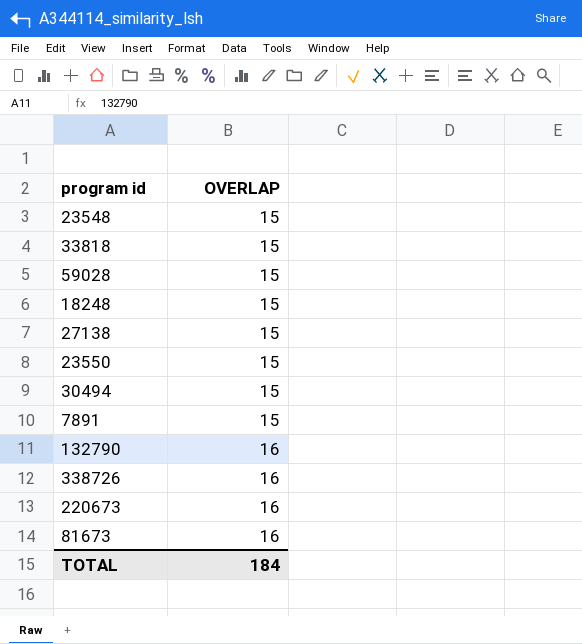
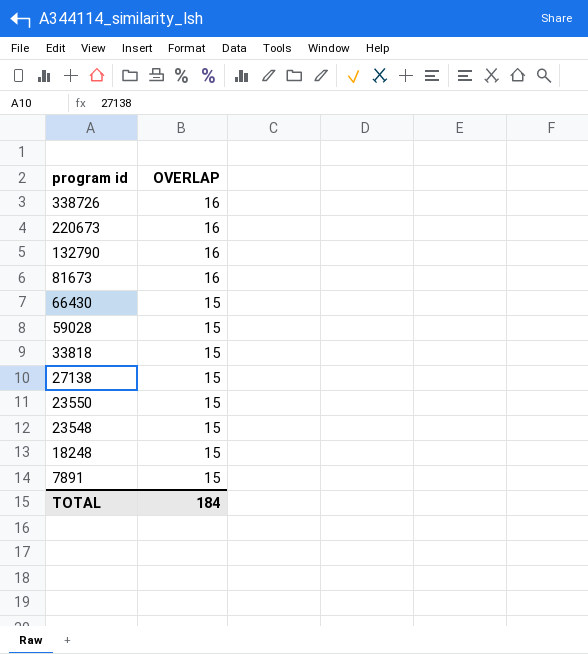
row order: OVERLAP ascending -> program id descending
row 30494: 15 -> none
row 66430: none -> 15

